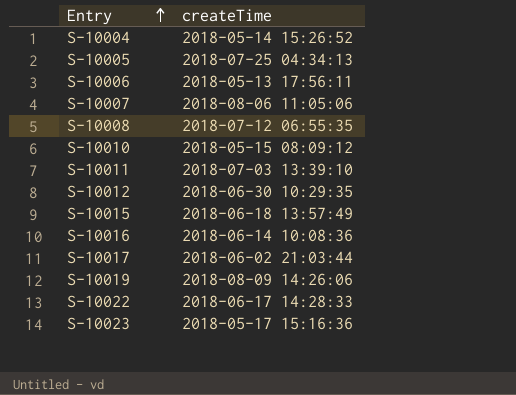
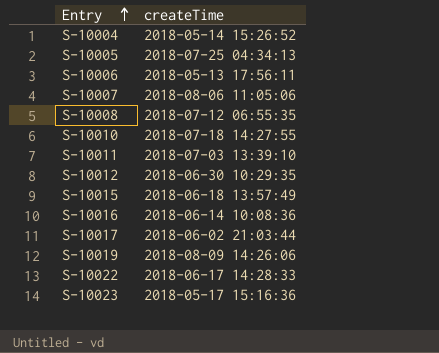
S-10010 | createTime: 2018-05-15 08:09:12 -> 2018-07-18 14:27:55

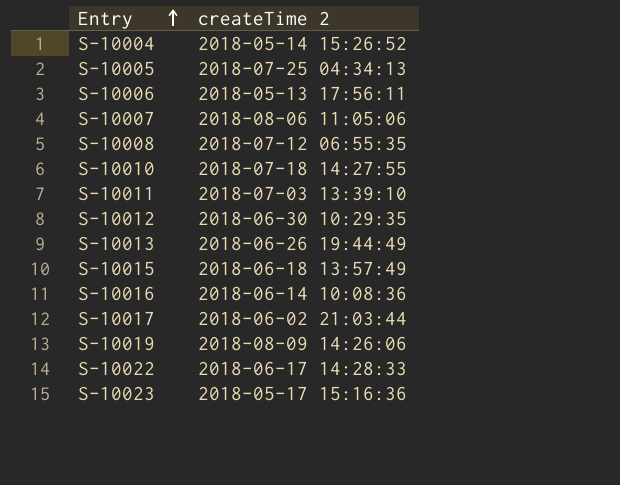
column name: createTime -> createTime 2
row S-10013: none -> 2018-06-26 19:44:49

